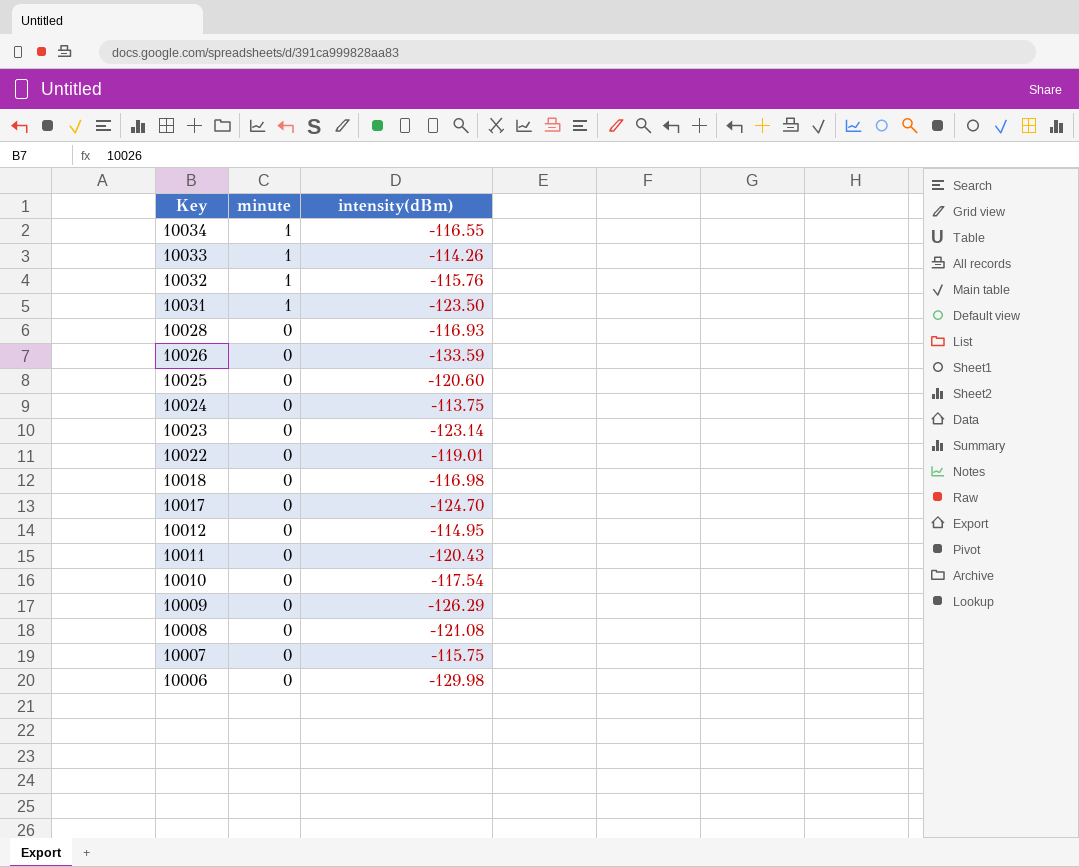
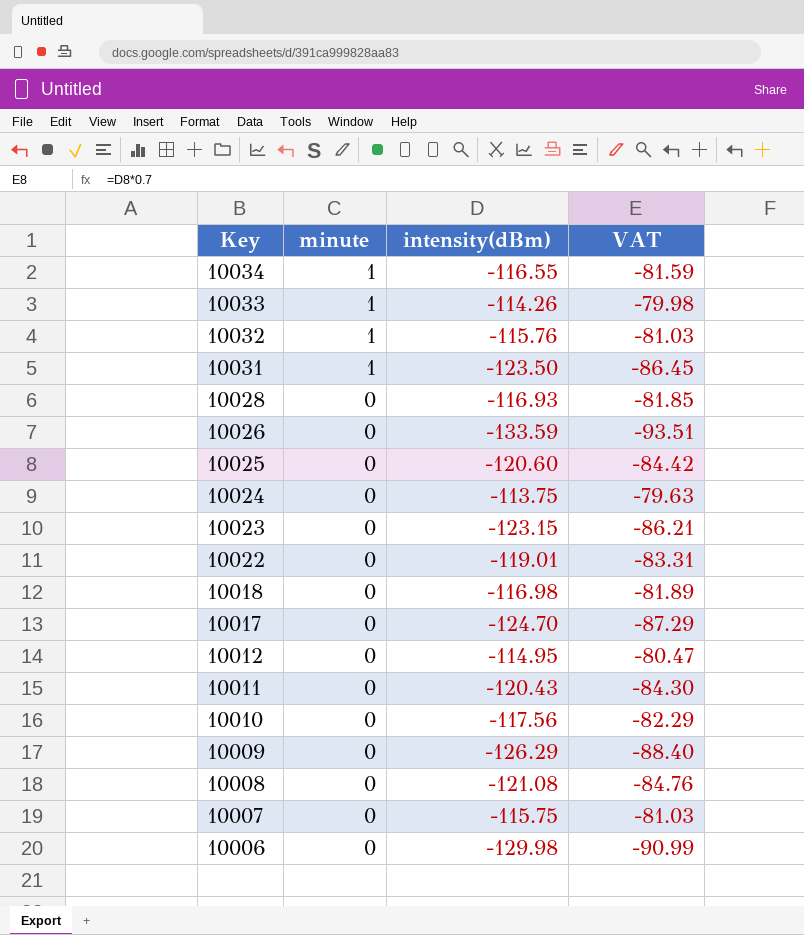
column VAT | formula: none -> [intensity(dBm)] * 0.7
10023 | intensity(dBm): -123.14 -> -123.15
10010 | intensity(dBm): -117.54 -> -117.56

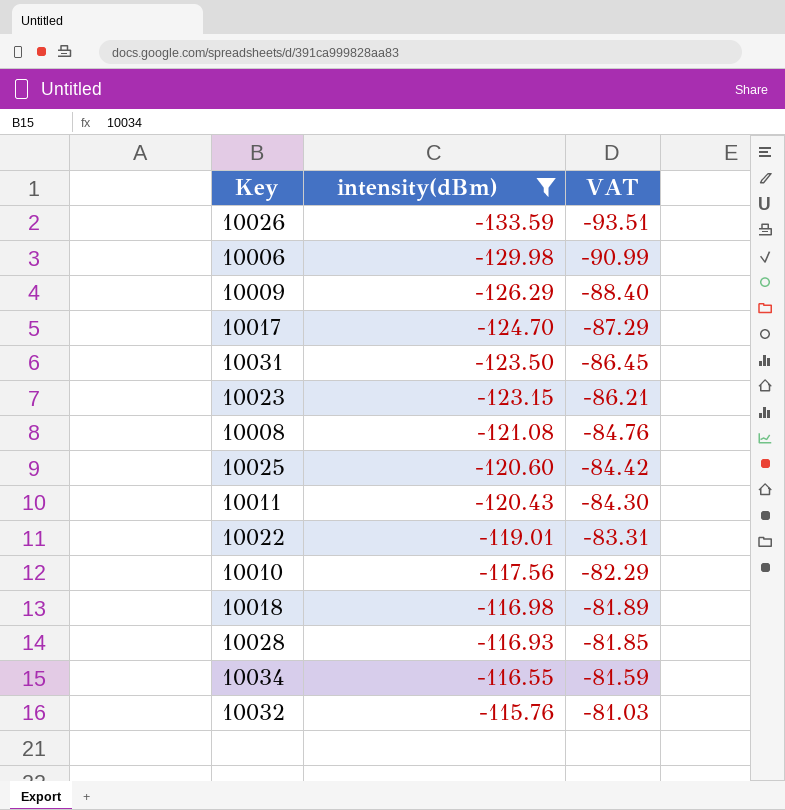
filter: none -> intensity(dBm) <= -115.76
row order: Key descending -> intensity(dBm) ascending
column minute | position: 2 -> none

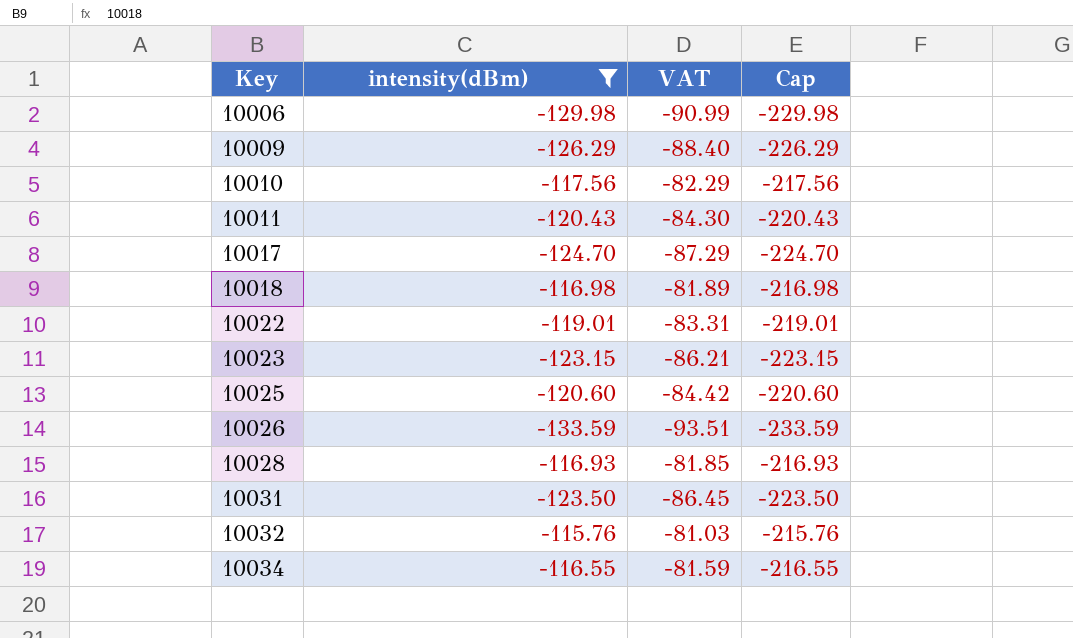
row order: intensity(dBm) ascending -> Key ascending
column Cap | formula: none -> [intensity(dBm)] - 100
row 10008: -121.08 | -84.76 -> none

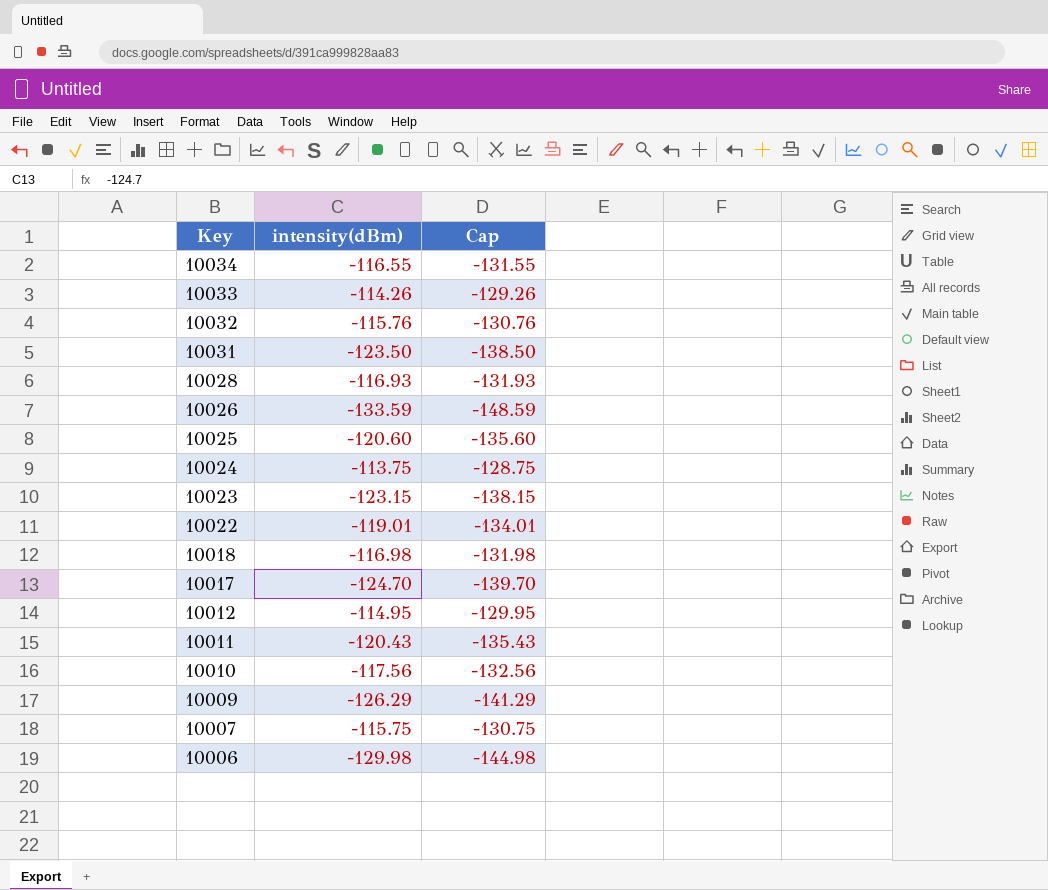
filter: intensity(dBm) <= -115.76 -> none
row order: Key ascending -> Key descending
column VAT | formula: [intensity(dBm)] * 0.7 -> none
column Cap | formula: [intensity(dBm)] - 100 -> [intensity(dBm)] - 15

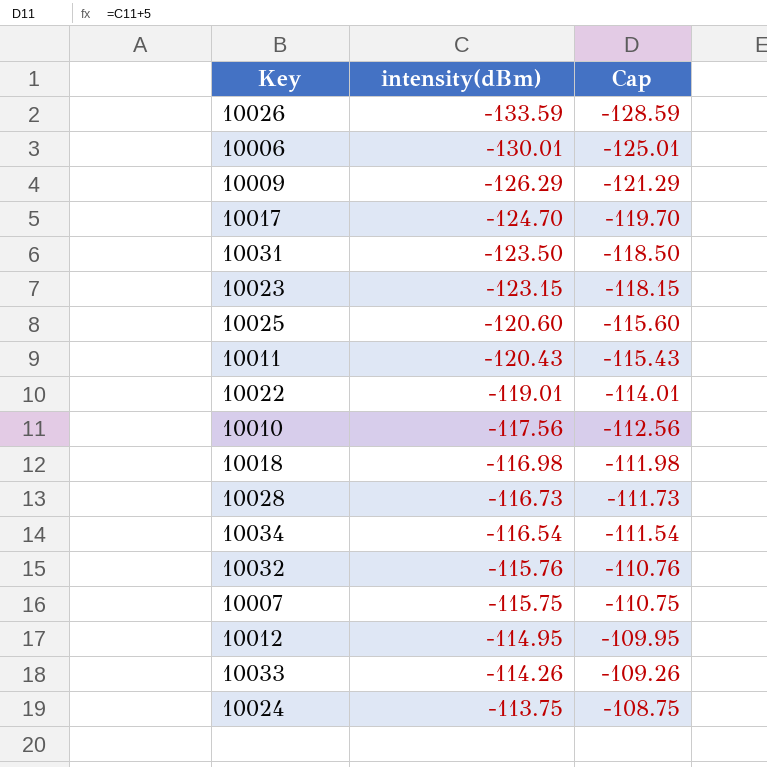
row order: Key descending -> intensity(dBm) ascending
column Cap | formula: [intensity(dBm)] - 15 -> [intensity(dBm)] + 5
10006 | intensity(dBm): -129.98 -> -130.01
10028 | intensity(dBm): -116.93 -> -116.73
10034 | intensity(dBm): -116.55 -> -116.54

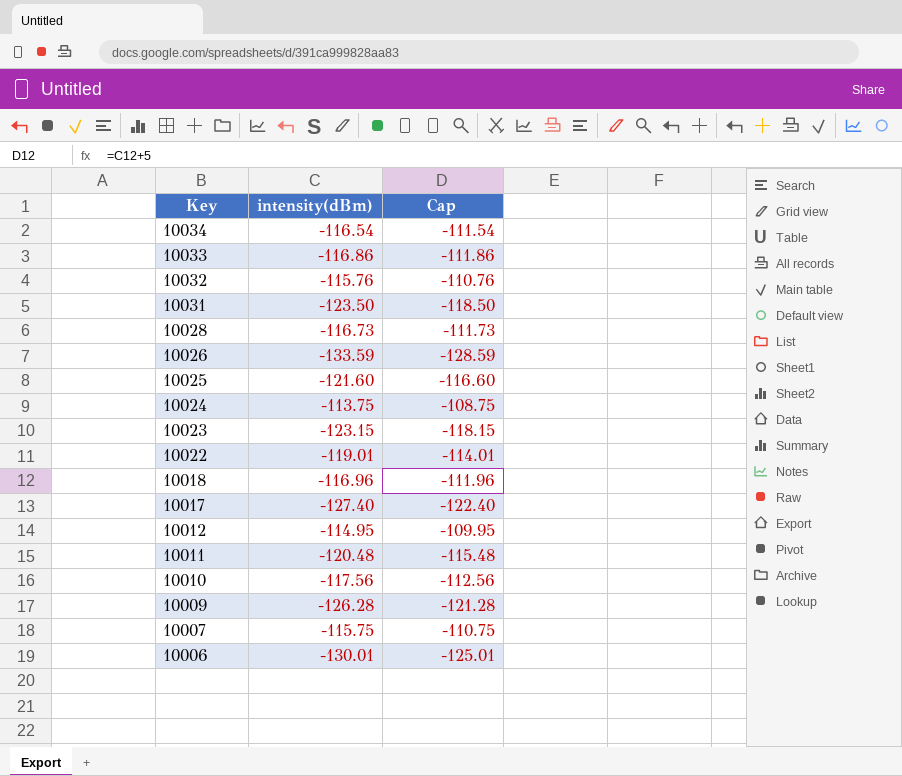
row order: intensity(dBm) ascending -> Key descending
10033 | intensity(dBm): -114.26 -> -116.86
10033 | Cap: -109.26 -> -111.86
10025 | intensity(dBm): -120.60 -> -121.60
10025 | Cap: -115.60 -> -116.60
10018 | intensity(dBm): -116.98 -> -116.96
10018 | Cap: -111.98 -> -111.96
10017 | intensity(dBm): -124.70 -> -127.40
10017 | Cap: -119.70 -> -122.40
10011 | intensity(dBm): -120.43 -> -120.48
10011 | Cap: -115.43 -> -115.48
10009 | intensity(dBm): -126.29 -> -126.28
10009 | Cap: -121.29 -> -121.28

